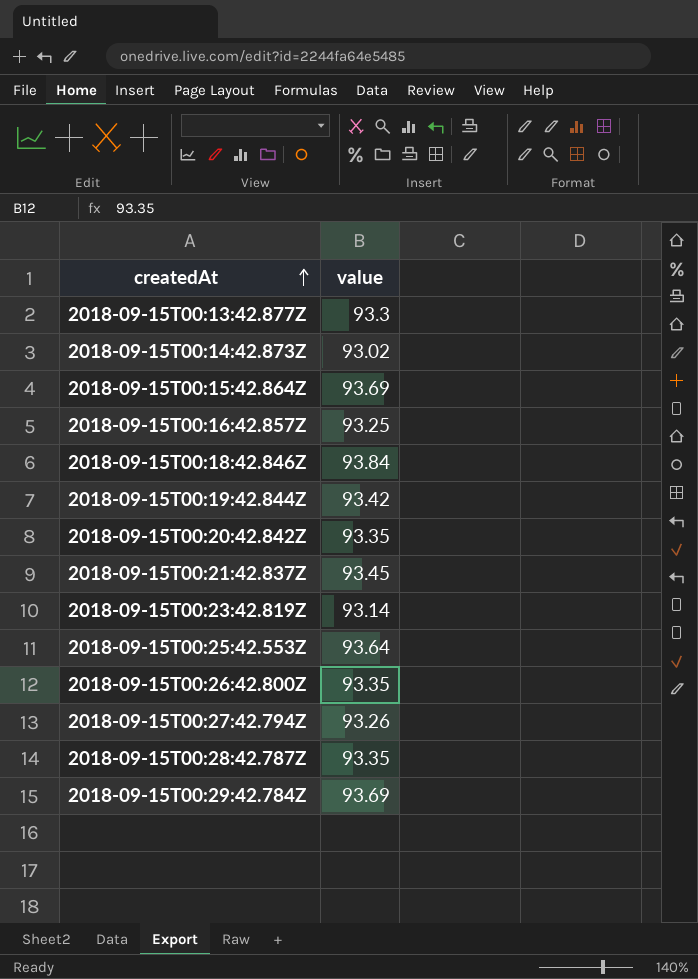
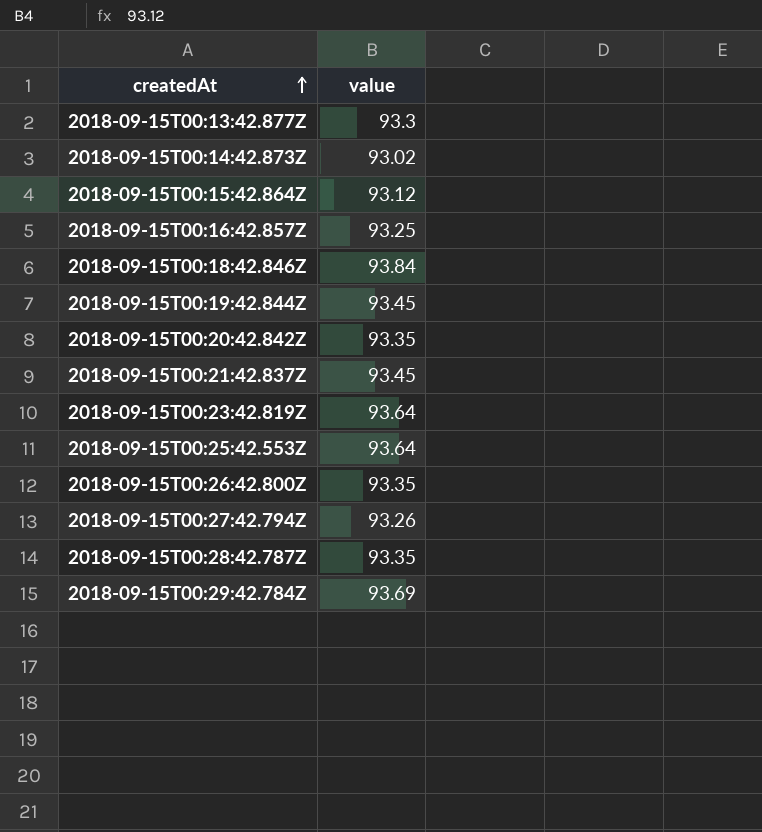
2018-09-15T00:15:42.864Z | value: 93.69 -> 93.12
2018-09-15T00:19:42.844Z | value: 93.42 -> 93.45
2018-09-15T00:23:42.819Z | value: 93.14 -> 93.64

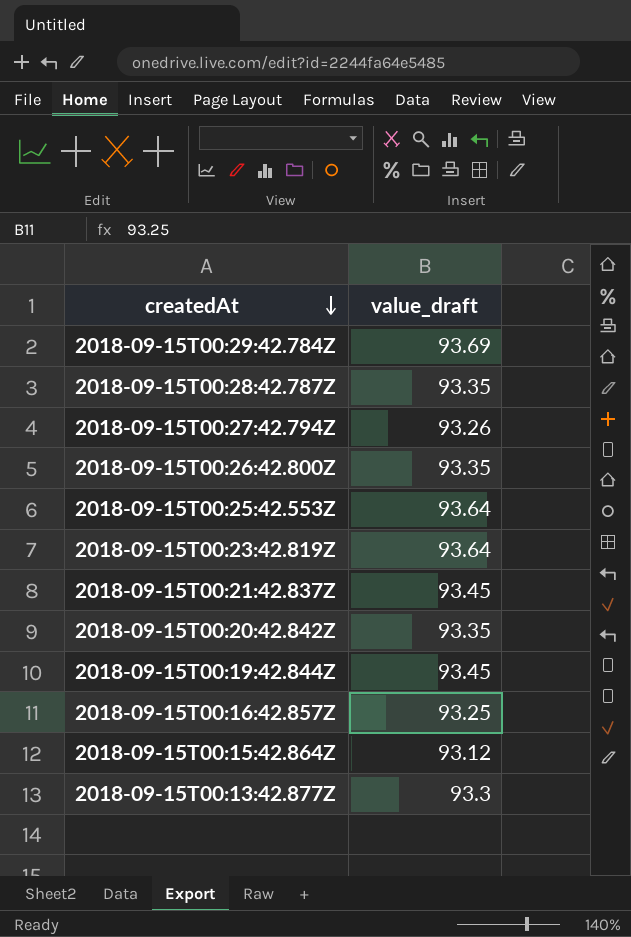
row order: createdAt ascending -> createdAt descending
column name: value -> value_draft
row 2018-09-15T00:14:42.873Z: 93.02 -> none
row 2018-09-15T00:18:42.846Z: 93.84 -> none

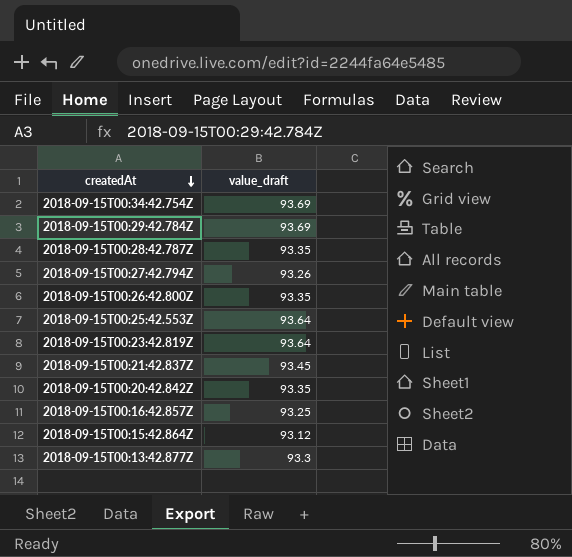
row 2018-09-15T00:19:42.844Z: 93.45 -> none
row 2018-09-15T00:34:42.754Z: none -> 93.69

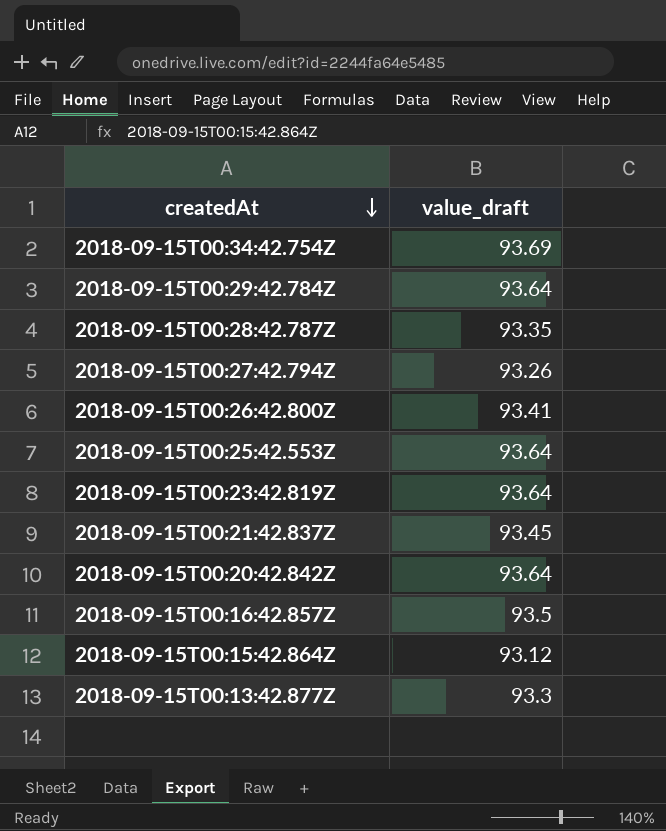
2018-09-15T00:29:42.784Z | value_draft: 93.69 -> 93.64
2018-09-15T00:26:42.800Z | value_draft: 93.35 -> 93.41
2018-09-15T00:20:42.842Z | value_draft: 93.35 -> 93.64
2018-09-15T00:16:42.857Z | value_draft: 93.25 -> 93.5

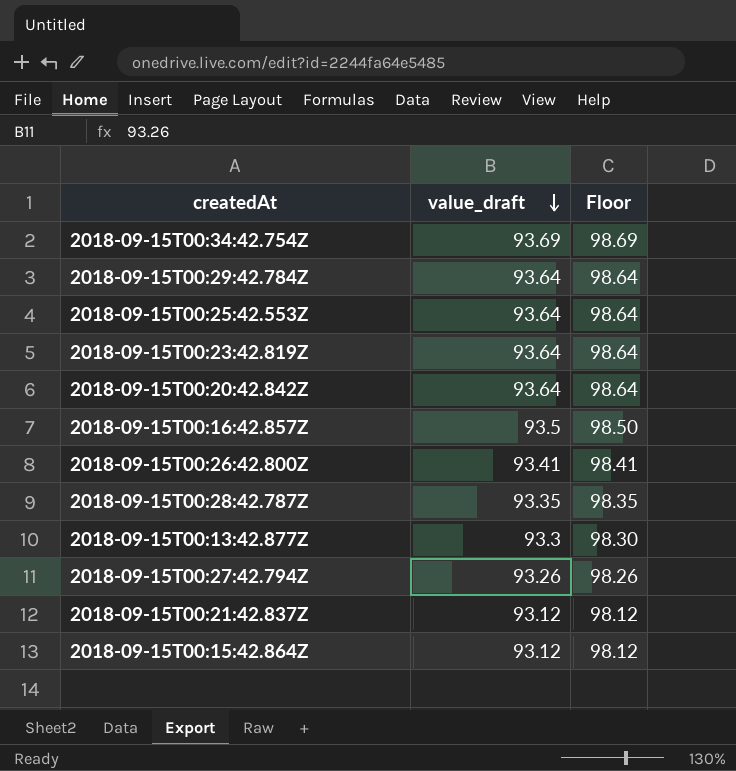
row order: createdAt descending -> value_draft descending
column Floor | formula: none -> [value_draft] + 5
2018-09-15T00:21:42.837Z | value_draft: 93.45 -> 93.12

